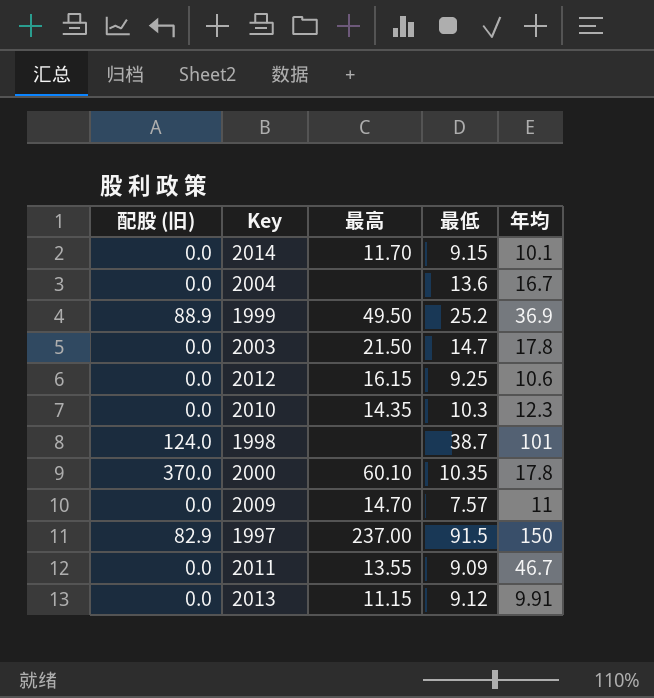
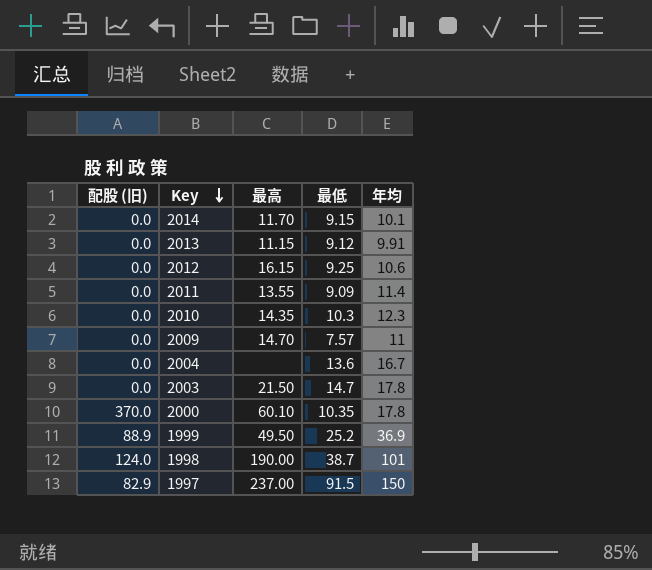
row order: none -> Key descending
2011 | 年均: 46.7 -> 11.4
1998 | 最高: none -> 190.00

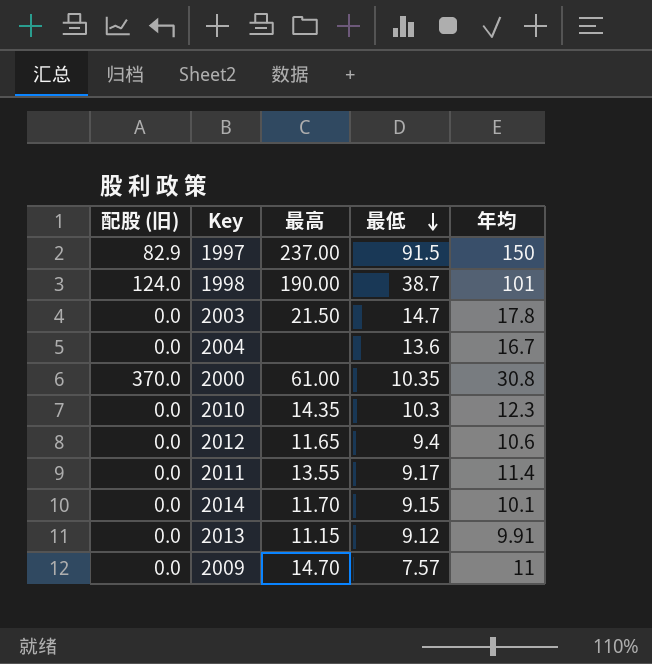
row order: Key descending -> 最低 descending
row 1999: 88.9 | 49.50 | 25.2 | 36.9 -> none
2000 | 最高: 60.10 -> 61.00
2000 | 年均: 17.8 -> 30.8
2012 | 最高: 16.15 -> 11.65
2012 | 最低: 9.25 -> 9.4
2011 | 最低: 9.09 -> 9.17

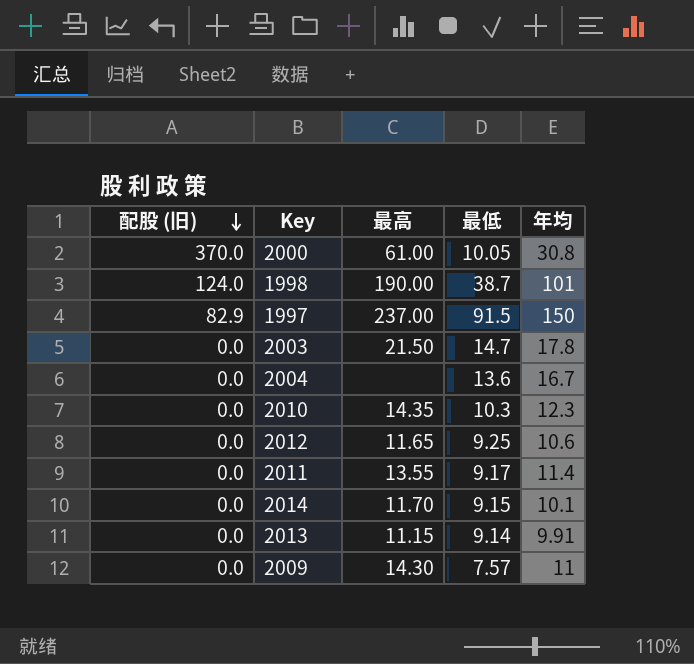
row order: 最低 descending -> 配股 (旧) descending
2000 | 最低: 10.35 -> 10.05
2012 | 最低: 9.4 -> 9.25
2013 | 最低: 9.12 -> 9.14
2009 | 最高: 14.70 -> 14.30

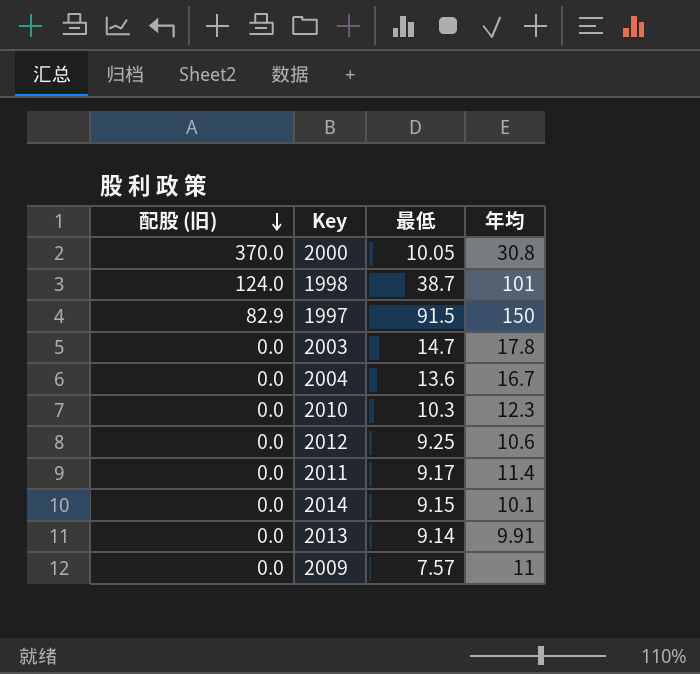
column 最高 | position: 3 -> none

